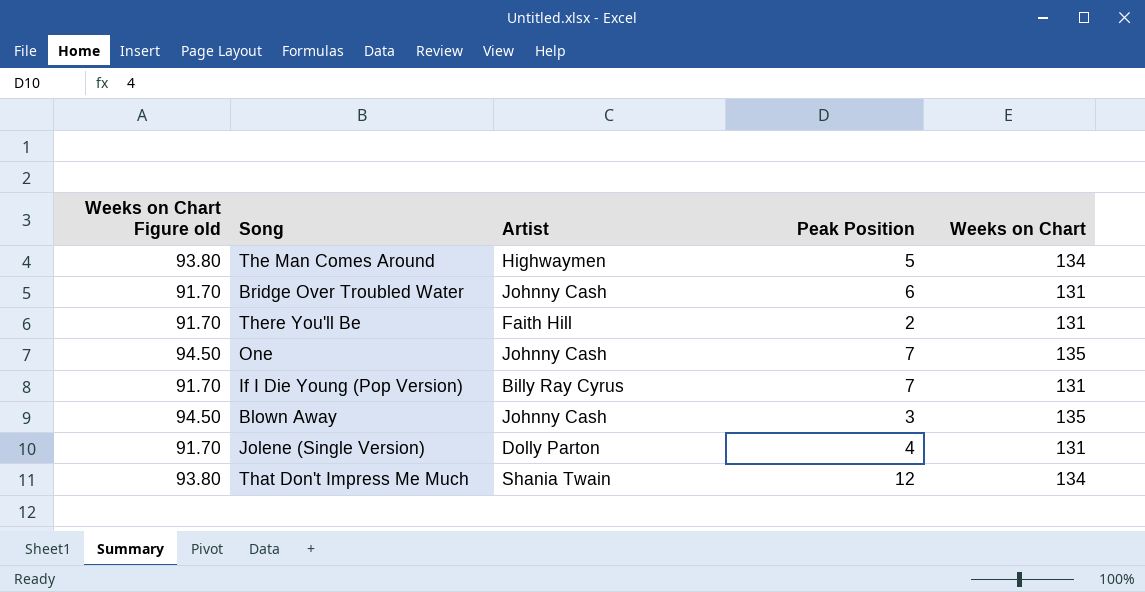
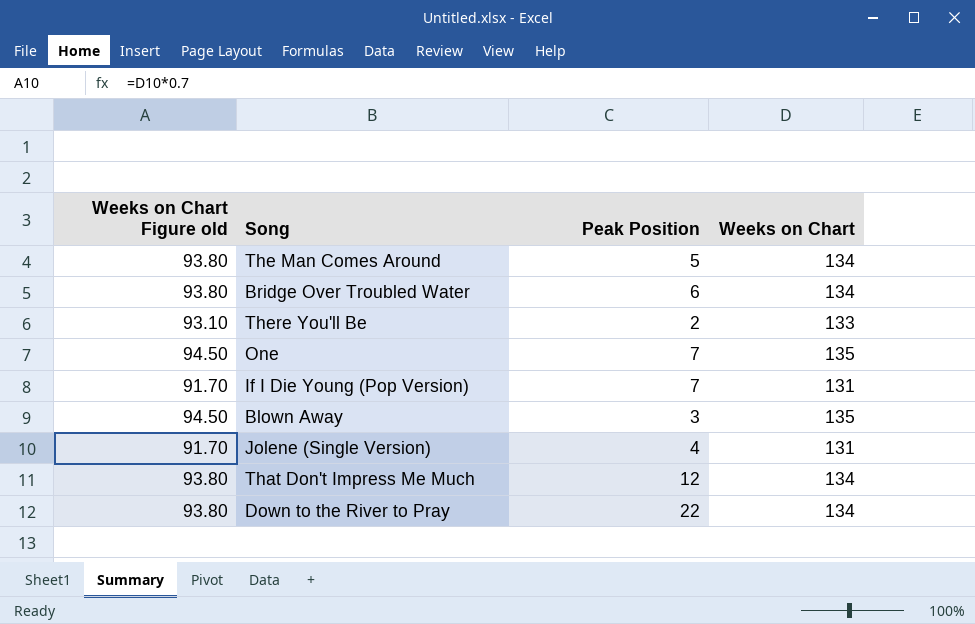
column Artist | position: 3 -> none
Bridge Over Troubled Water | Weeks on Chart Figure old: 91.70 -> 93.80
Bridge Over Troubled Water | Weeks on Chart: 131 -> 134
There You'll Be | Weeks on Chart Figure old: 91.70 -> 93.10
There You'll Be | Weeks on Chart: 131 -> 133
row Down to the River to Pray: none -> 93.80 | 22 | 134

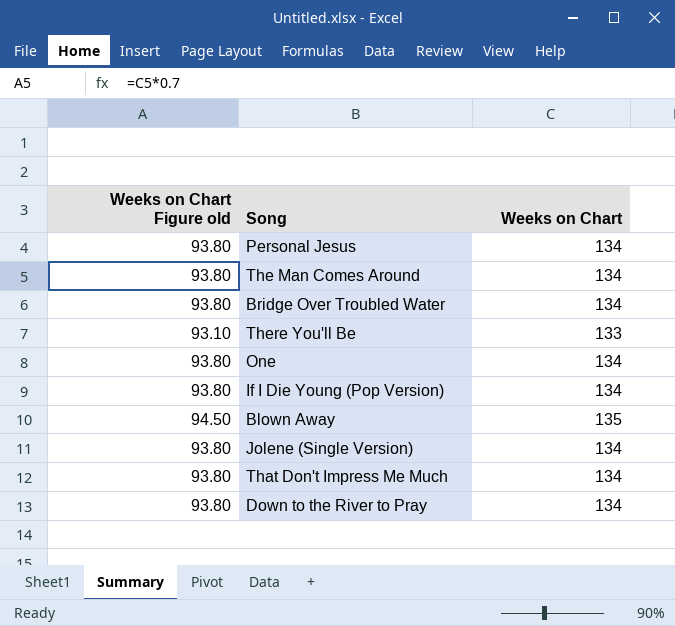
column Peak Position | position: 3 -> none
row Personal Jesus: none -> 93.80 | 134
One | Weeks on Chart Figure old: 94.50 -> 93.80
One | Weeks on Chart: 135 -> 134
If I Die Young (Pop Version) | Weeks on Chart Figure old: 91.70 -> 93.80
If I Die Young (Pop Version) | Weeks on Chart: 131 -> 134
Jolene (Single Version) | Weeks on Chart Figure old: 91.70 -> 93.80
Jolene (Single Version) | Weeks on Chart: 131 -> 134

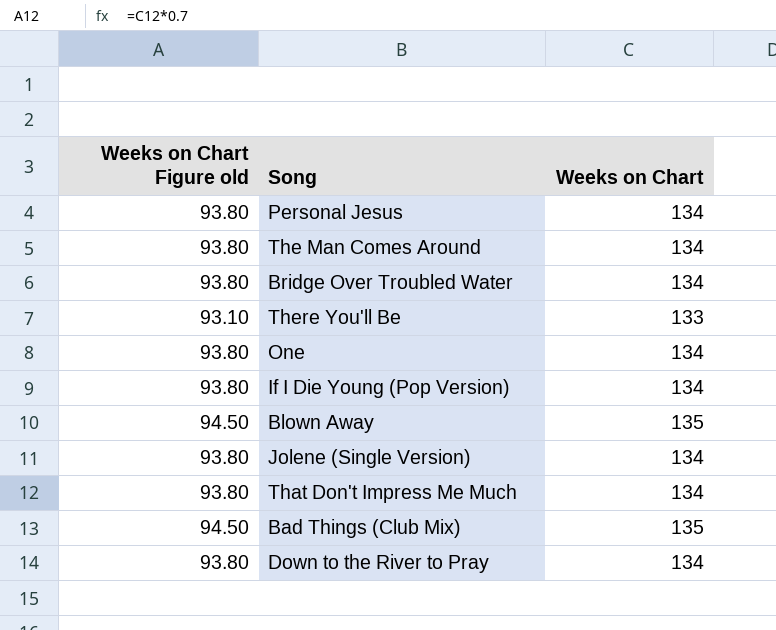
row Bad Things (Club Mix): none -> 94.50 | 135

